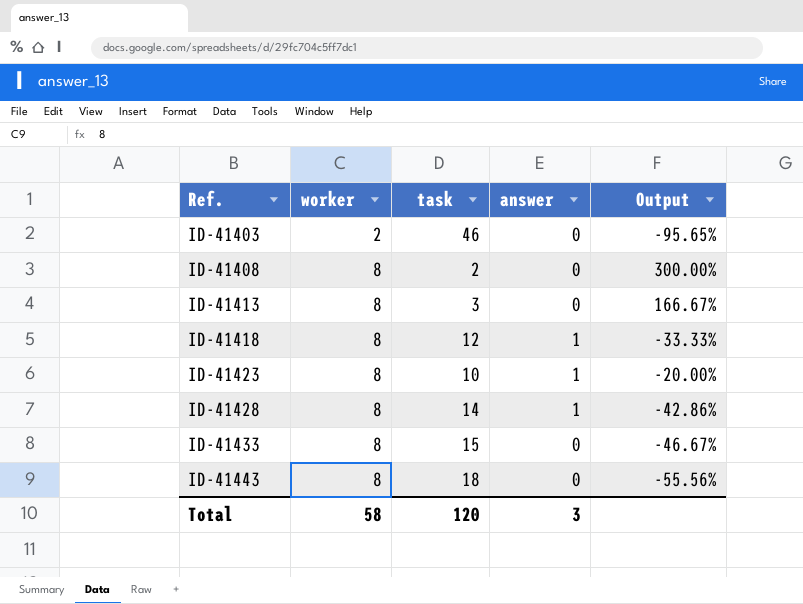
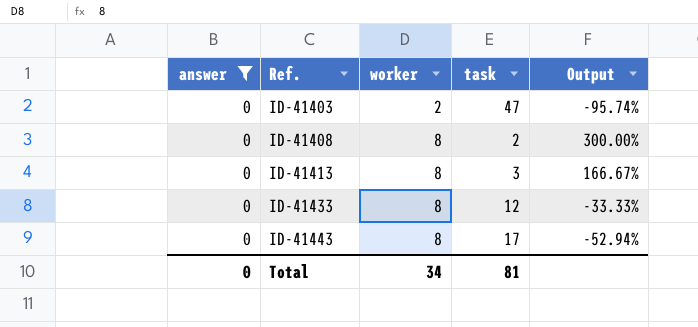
filter: none -> answer = 0
column answer | position: 4 -> 1
ID-41403 | task: 46 -> 47
ID-41403 | Output: -95.65% -> -95.74%
ID-41433 | task: 15 -> 12
ID-41433 | Output: -46.67% -> -33.33%
ID-41443 | task: 18 -> 17
ID-41443 | Output: -55.56% -> -52.94%
Total | answer: 3 -> 0
Total | worker: 58 -> 34
Total | task: 120 -> 81

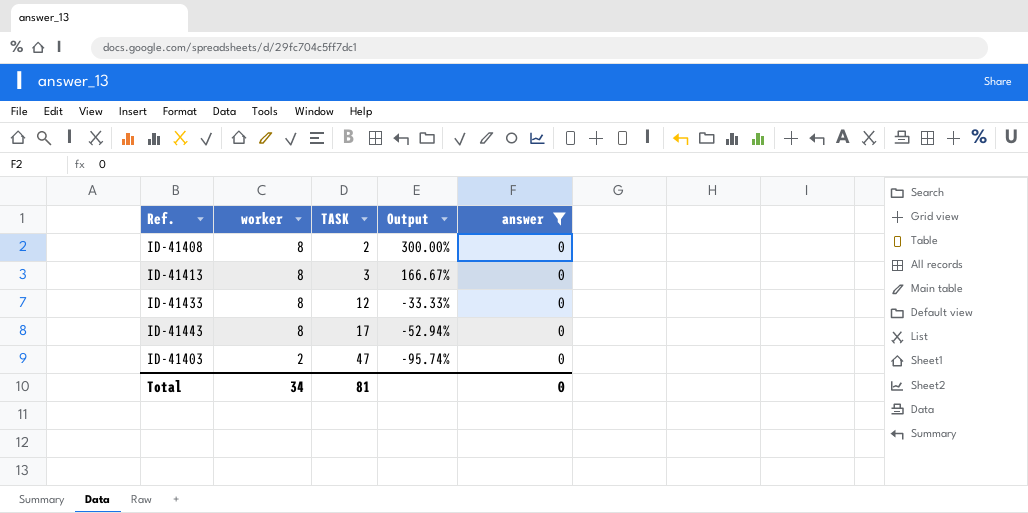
row order: Ref. ascending -> worker descending
column name: task -> TASK
column answer | position: 1 -> 5

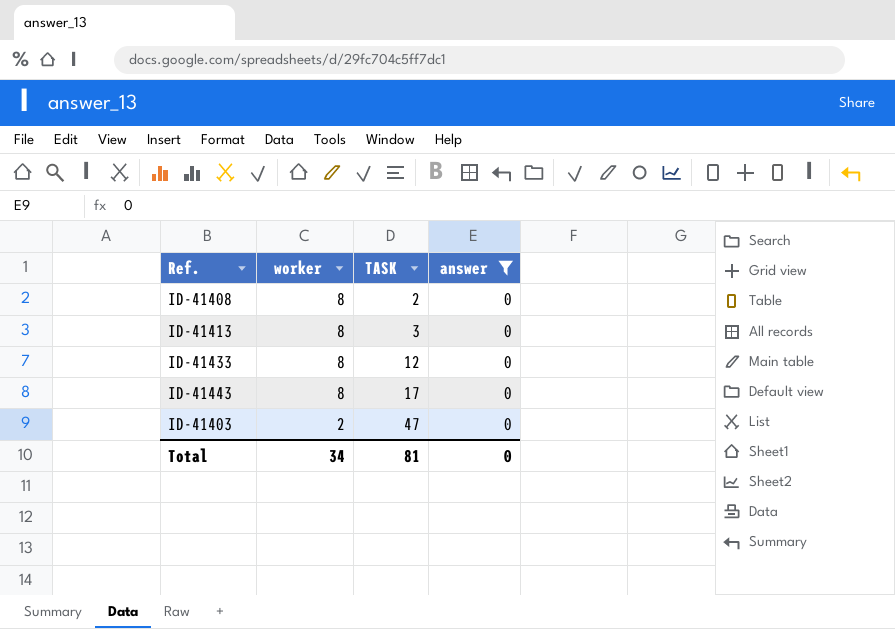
column Output | formula: ([worker] - [TASK]) / [TASK] -> none

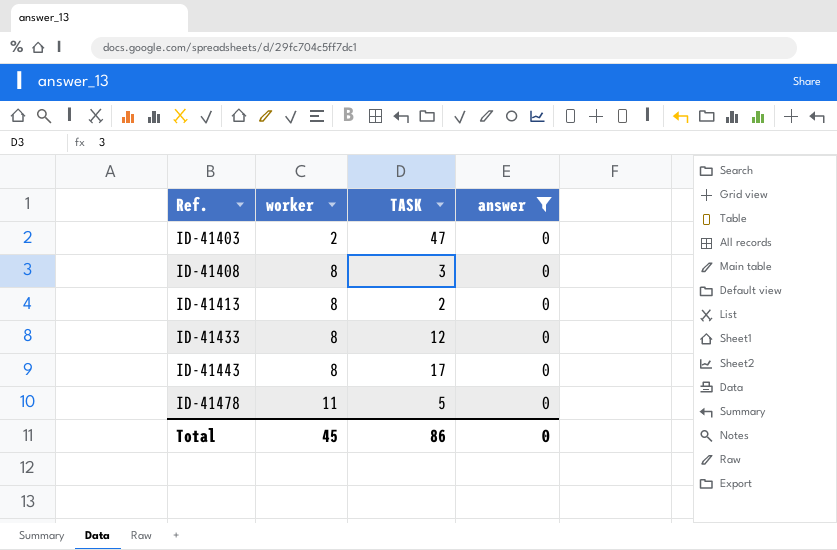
row order: worker descending -> Ref. ascending
ID-41408 | TASK: 2 -> 3
ID-41413 | TASK: 3 -> 2
row ID-41478: none -> 11 | 5 | 0
Total | worker: 34 -> 45
Total | TASK: 81 -> 86

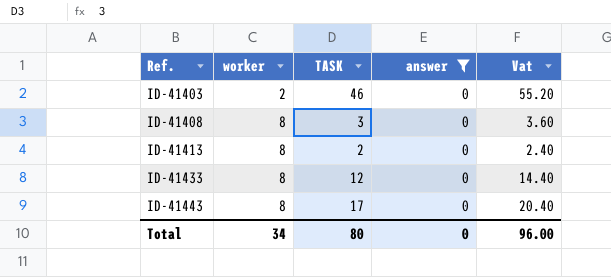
column Vat | formula: none -> [TASK] * 1.2
row ID-41478: 11 | 5 | 0 -> none
ID-41403 | TASK: 47 -> 46
Total | worker: 45 -> 34
Total | TASK: 86 -> 80

